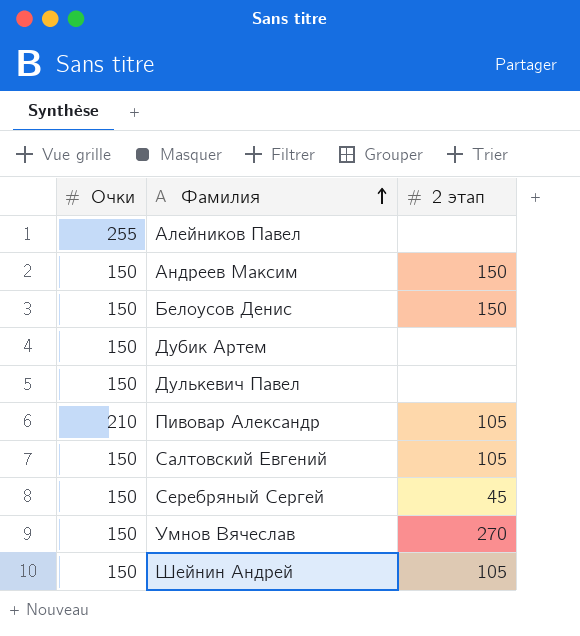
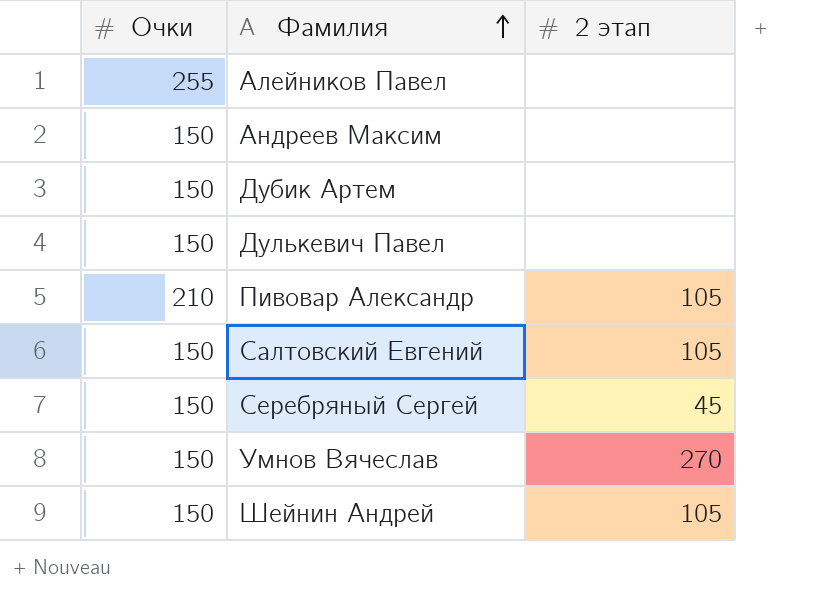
row Белоусов Денис: 150 | 150 -> none
Андреев Максим | 2 этап: 150 -> none

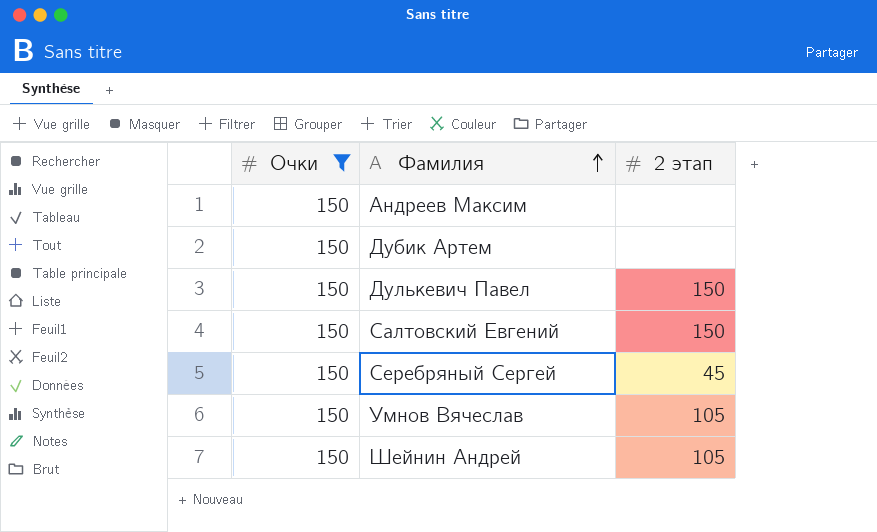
filter: none -> Очки = 150
Дулькевич Павел | 2 этап: none -> 150
Салтовский Евгений | 2 этап: 105 -> 150
Умнoв Вячеслав | 2 этап: 270 -> 105

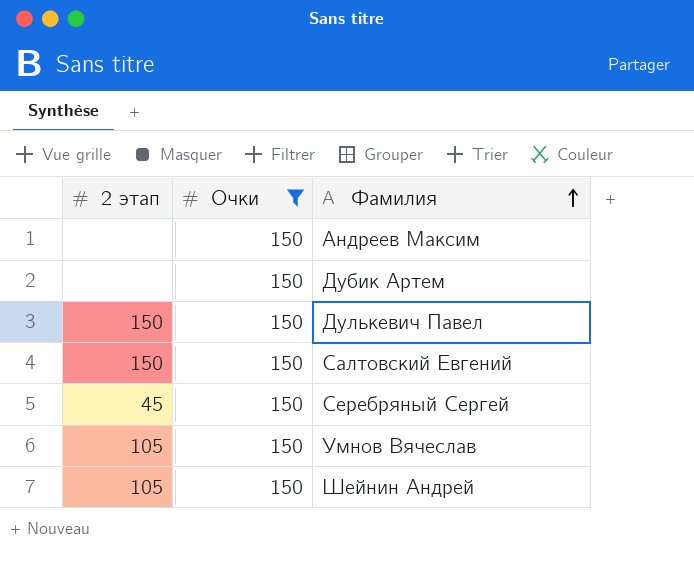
column 2 этап | position: 3 -> 1

